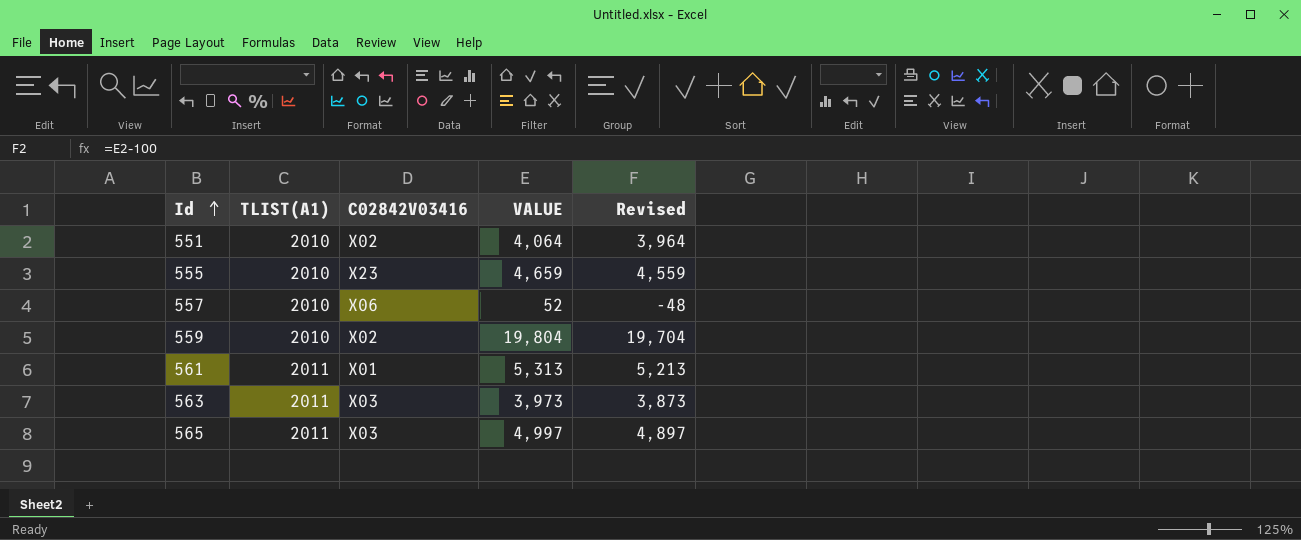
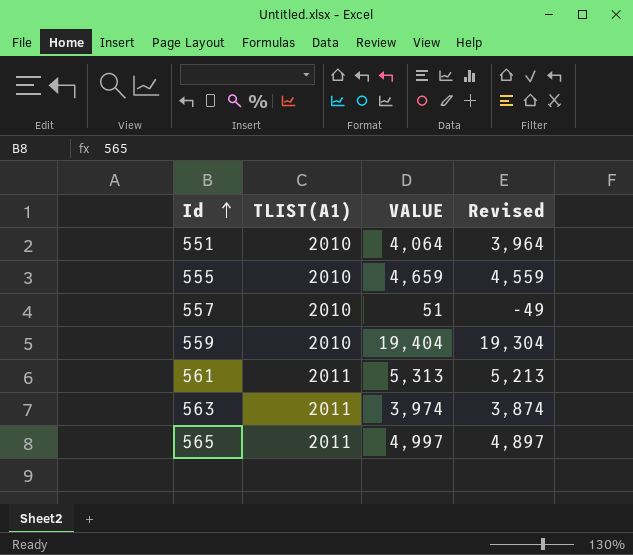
column C02842V03416 | position: 3 -> none
557 | VALUE: 52 -> 51
557 | Revised: -48 -> -49
559 | VALUE: 19,804 -> 19,404
559 | Revised: 19,704 -> 19,304
563 | VALUE: 3,973 -> 3,974
563 | Revised: 3,873 -> 3,874

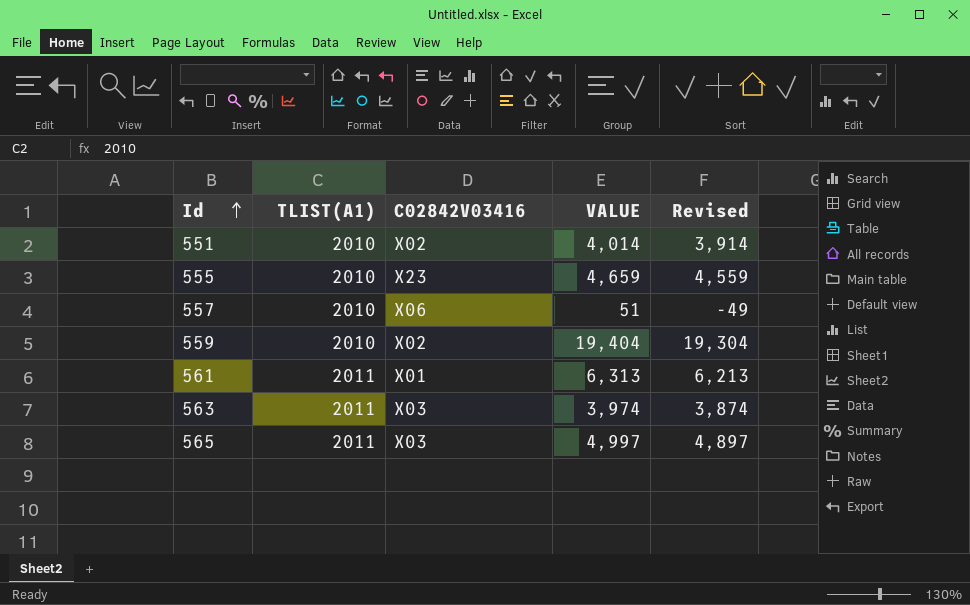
column C02842V03416 | position: none -> 3
551 | VALUE: 4,064 -> 4,014
551 | Revised: 3,964 -> 3,914
561 | VALUE: 5,313 -> 6,313
561 | Revised: 5,213 -> 6,213

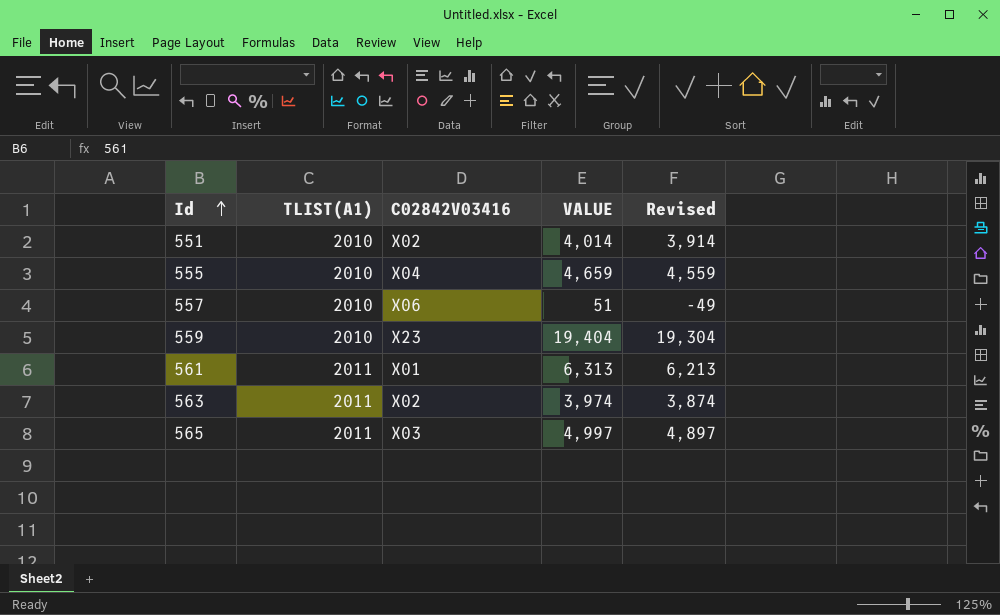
555 | C02842V03416: X23 -> X04
559 | C02842V03416: X02 -> X23
563 | C02842V03416: X03 -> X02

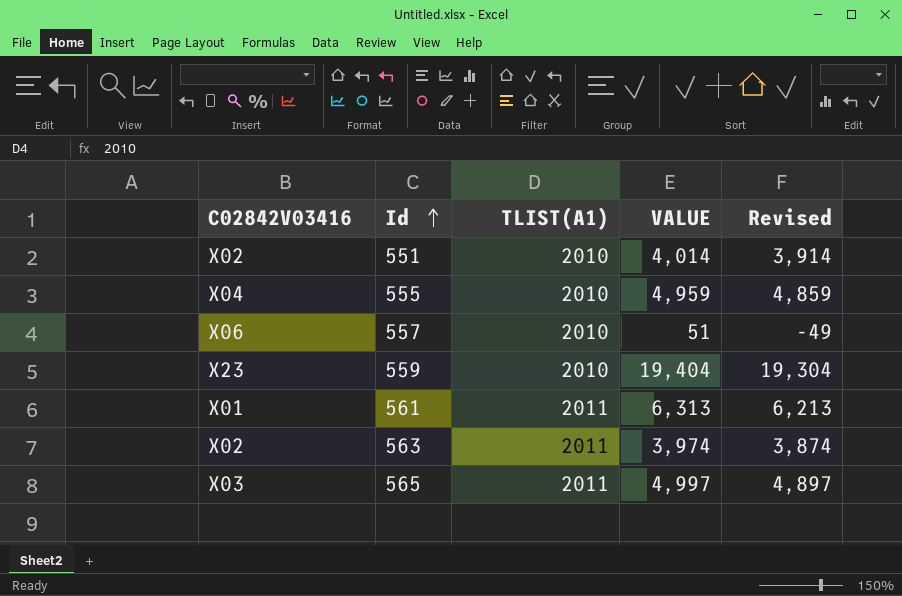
column C02842V03416 | position: 3 -> 1
555 | VALUE: 4,659 -> 4,959
555 | Revised: 4,559 -> 4,859

